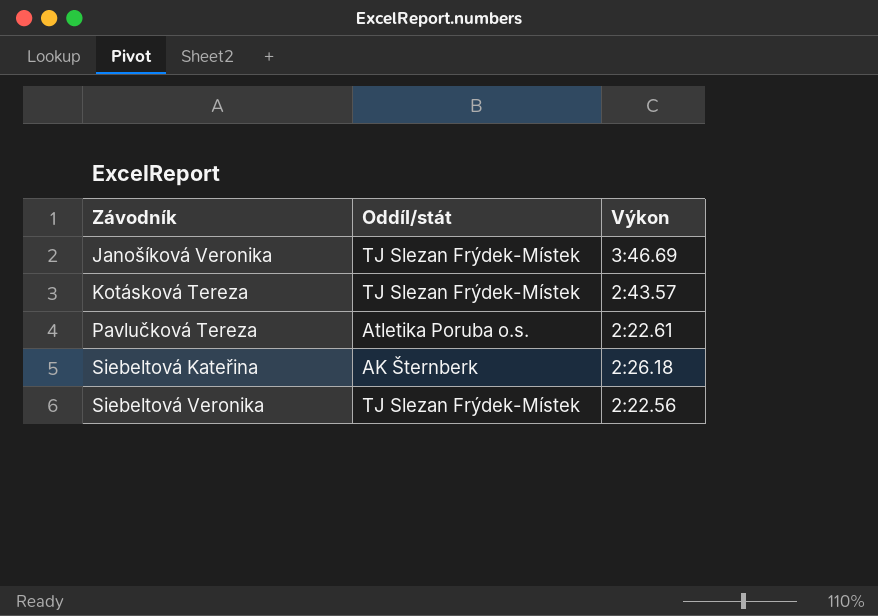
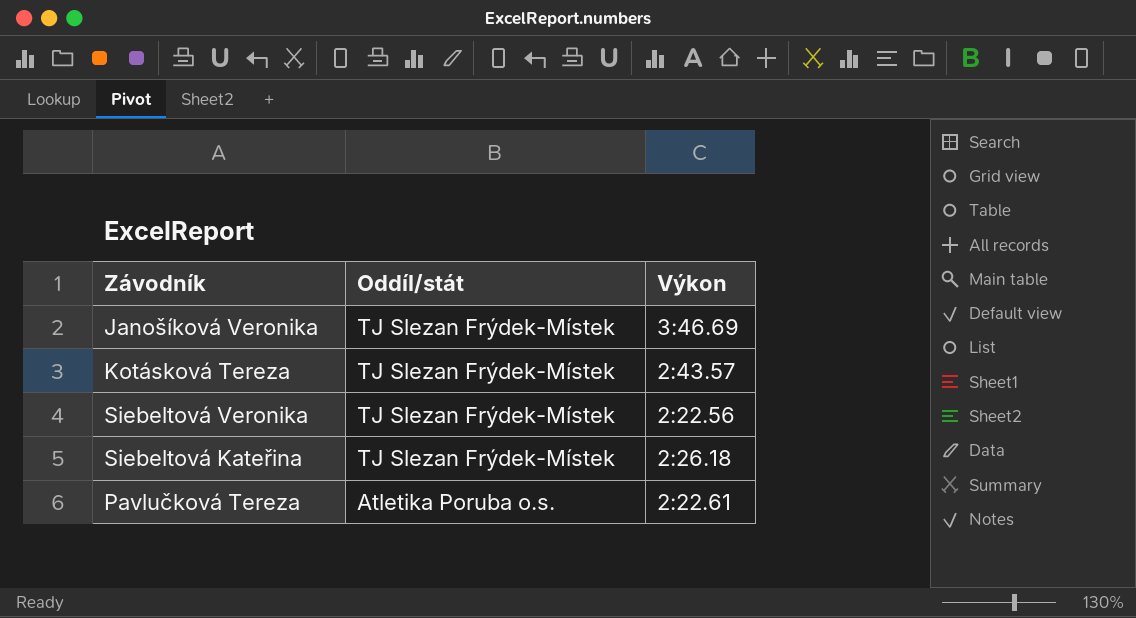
row order: Závodník ascending -> Oddíl/stát descending
Siebeltová Kateřina | Oddíl/stát: AK Šternberk -> TJ Slezan Frýdek-Místek

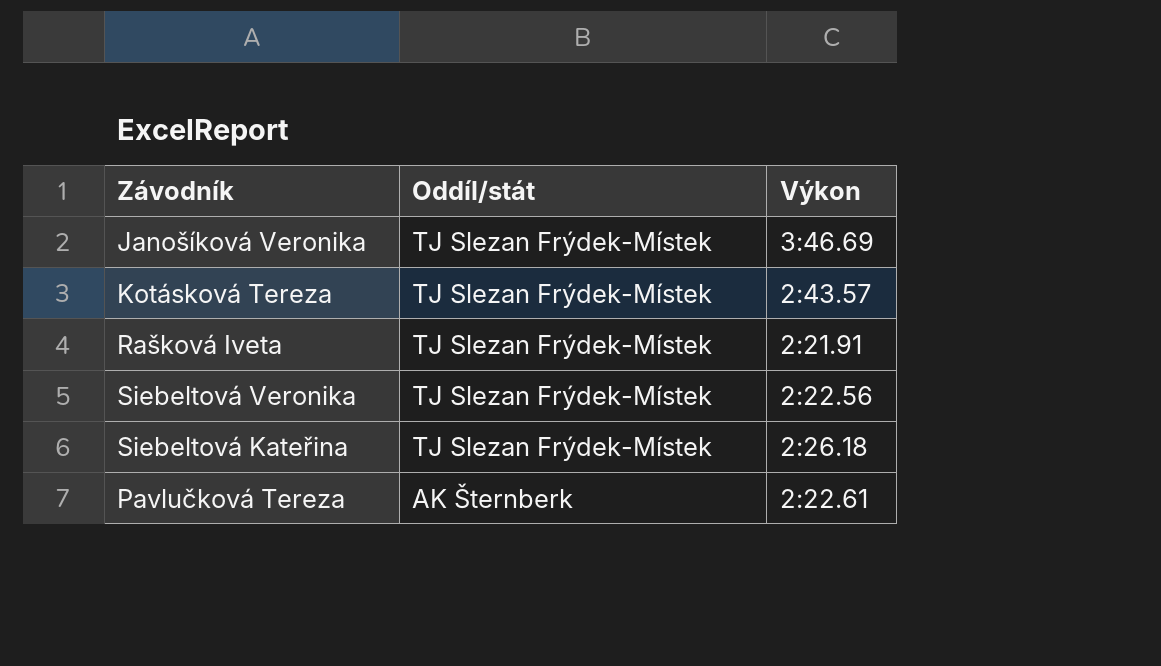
row Rašková Iveta: none -> TJ Slezan Frýdek-Místek | 2:21.91
Pavlučková Tereza | Oddíl/stát: Atletika Poruba o.s. -> AK Šternberk

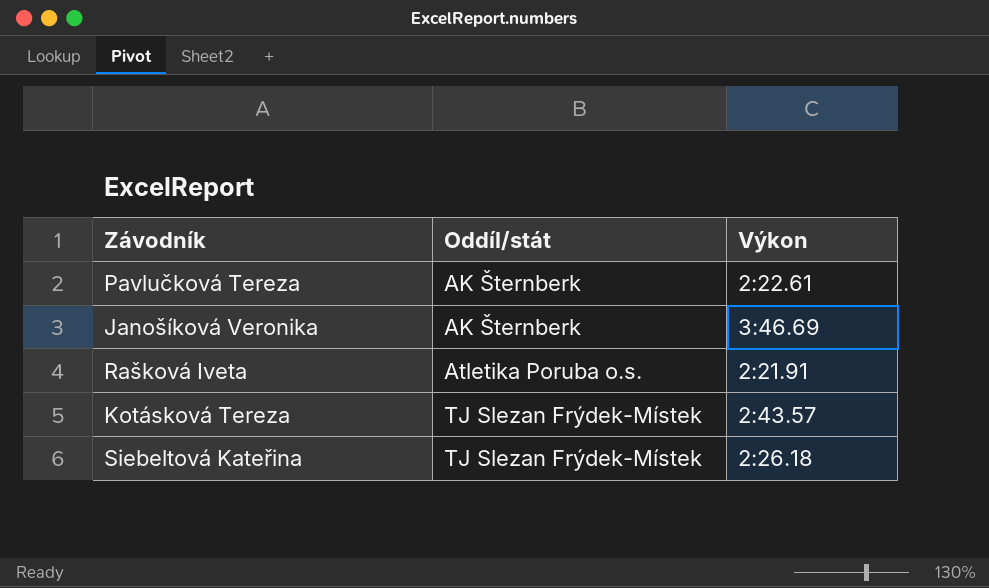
row order: Oddíl/stát descending -> Oddíl/stát ascending
row Siebeltová Veronika: TJ Slezan Frýdek-Místek | 2:22.56 -> none
Janošíková Veronika | Oddíl/stát: TJ Slezan Frýdek-Místek -> AK Šternberk
Rašková Iveta | Oddíl/stát: TJ Slezan Frýdek-Místek -> Atletika Poruba o.s.

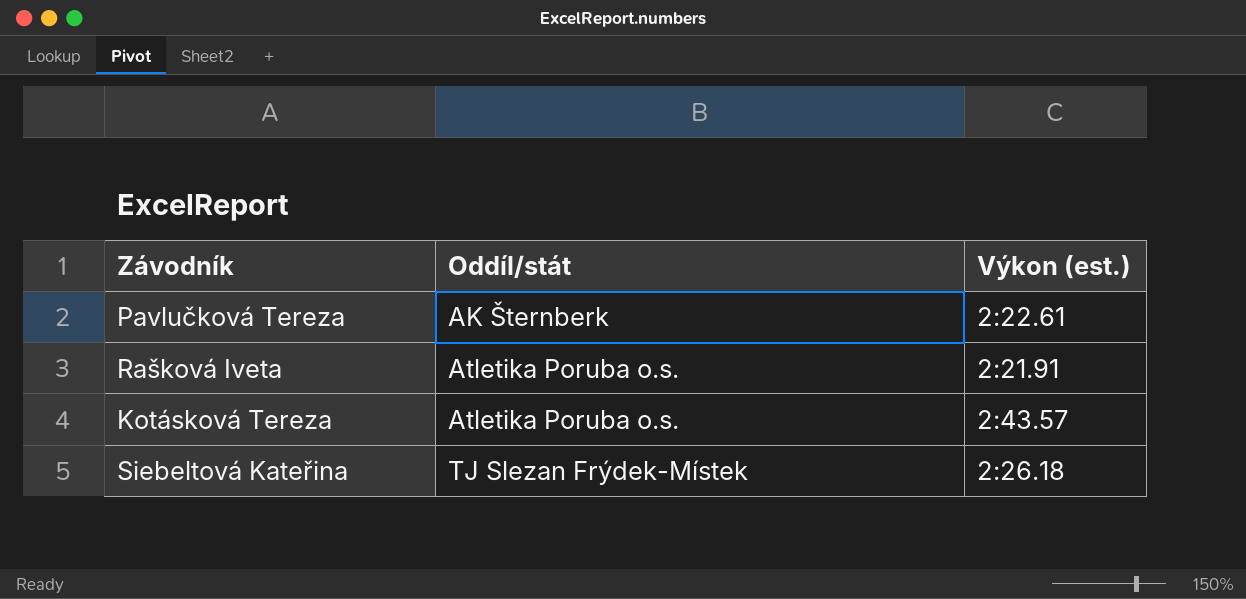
column name: Výkon -> Výkon (est.)
row Janošíková Veronika: AK Šternberk | 3:46.69 -> none
Kotásková Tereza | Oddíl/stát: TJ Slezan Frýdek-Místek -> Atletika Poruba o.s.

